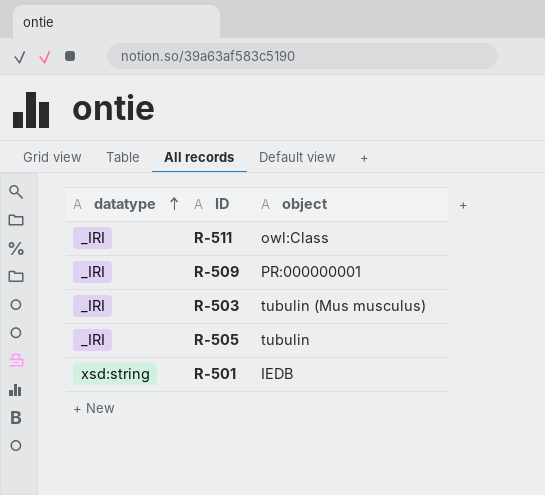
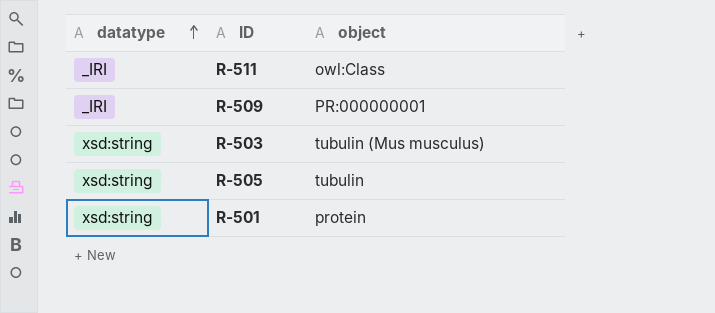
R-503 | datatype: _IRI -> xsd:string
R-505 | datatype: _IRI -> xsd:string
R-501 | object: IEDB -> protein

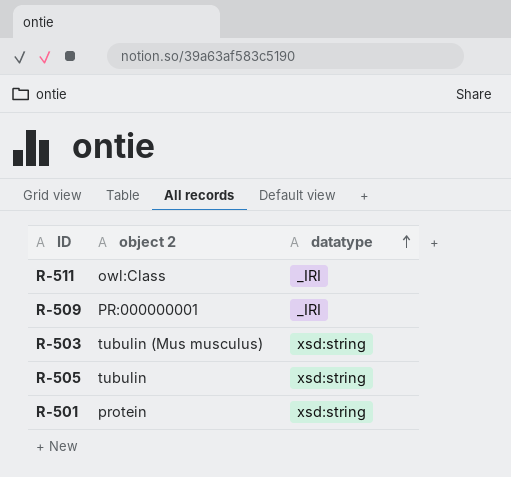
column name: object -> object 2
column datatype | position: 1 -> 3

